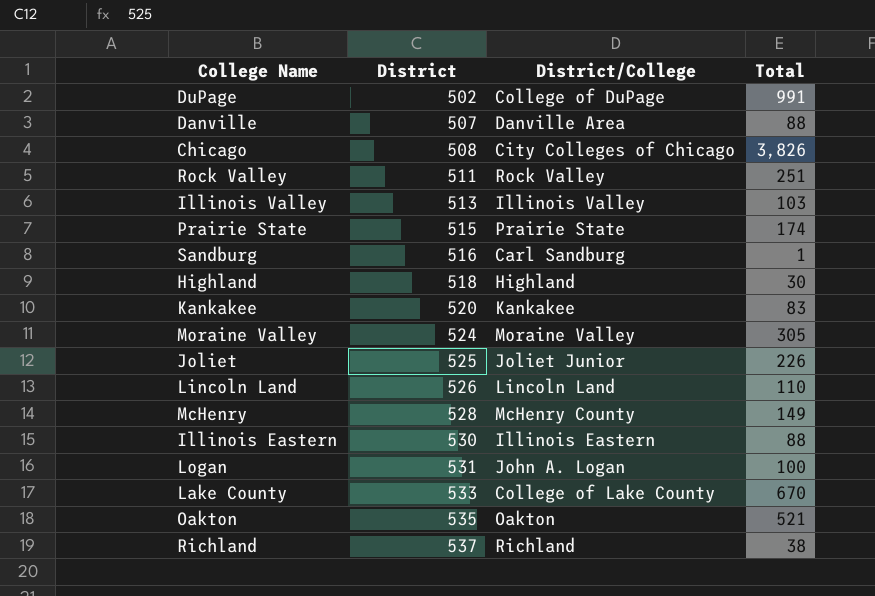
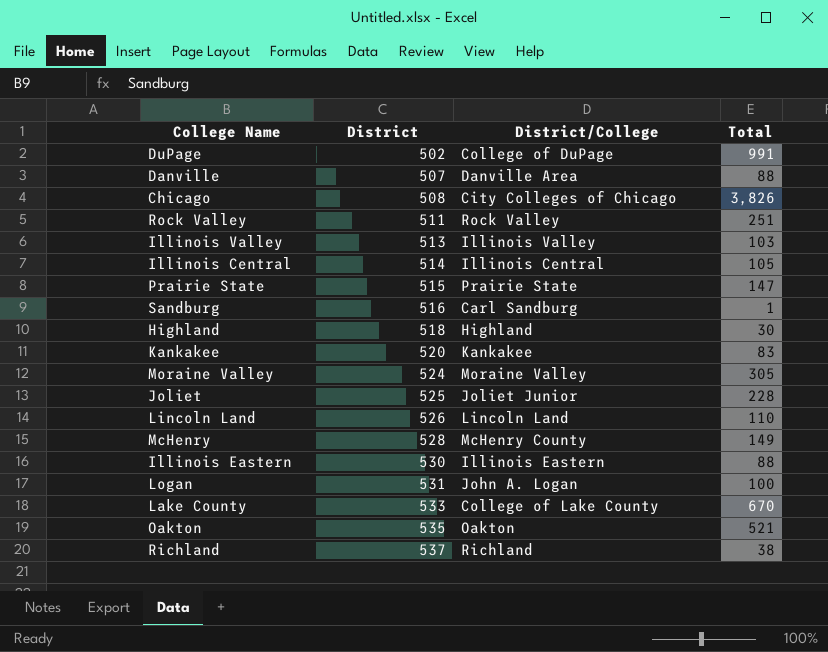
row Illinois Central: none -> 514 | Illinois Central | 105
Prairie State | Total: 174 -> 147
Joliet | Total: 226 -> 228

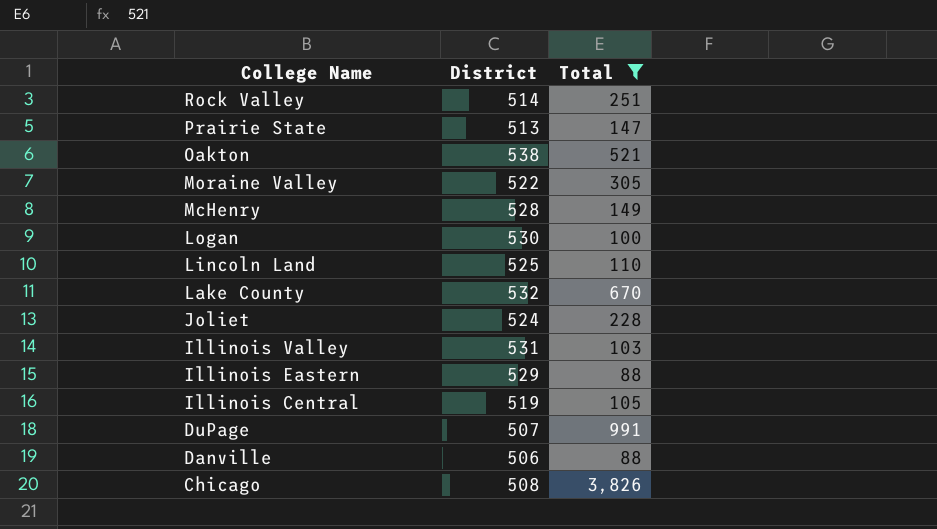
filter: none -> Total >= 88
row order: District ascending -> College Name descending
column District/College | position: 3 -> none
Rock Valley | District: 511 -> 514
Prairie State | District: 515 -> 513
Oakton | District: 535 -> 538
Moraine Valley | District: 524 -> 522
Logan | District: 531 -> 530
Lincoln Land | District: 526 -> 525
Lake County | District: 533 -> 532
Joliet | District: 525 -> 524
Illinois Valley | District: 513 -> 531
Illinois Eastern | District: 530 -> 529
Illinois Central | District: 514 -> 519
DuPage | District: 502 -> 507
Danville | District: 507 -> 506

